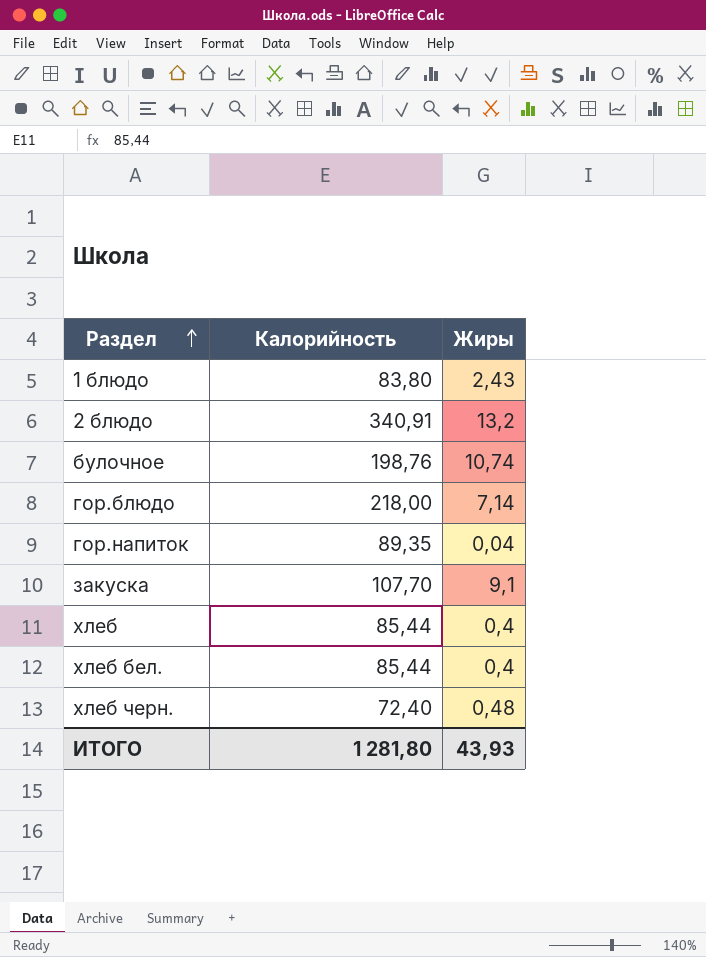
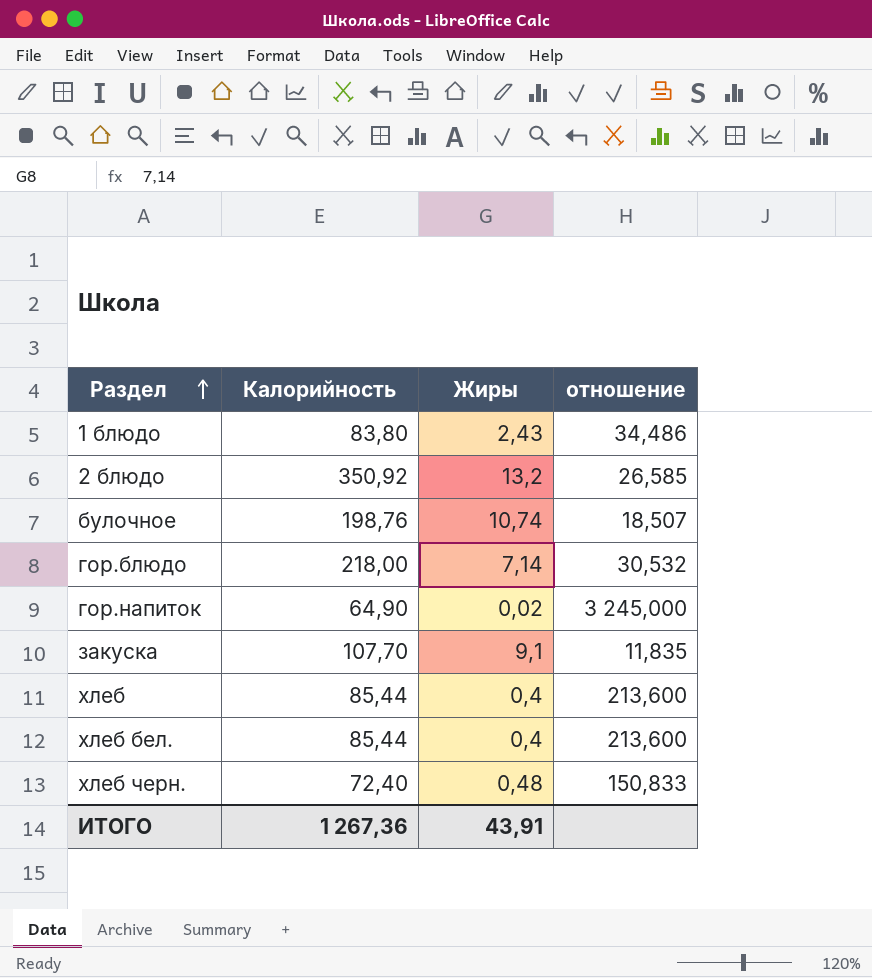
column отношение | formula: none -> [Калорийность] / [Жиры]
2 блюдо | Калорийность: 340,91 -> 350,92
гор.напиток | Калорийность: 89,35 -> 64,90
гор.напиток | Жиры: 0,04 -> 0,02
ИТОГО | Калорийность: 1 281,80 -> 1 267,36
ИТОГО | Жиры: 43,93 -> 43,91

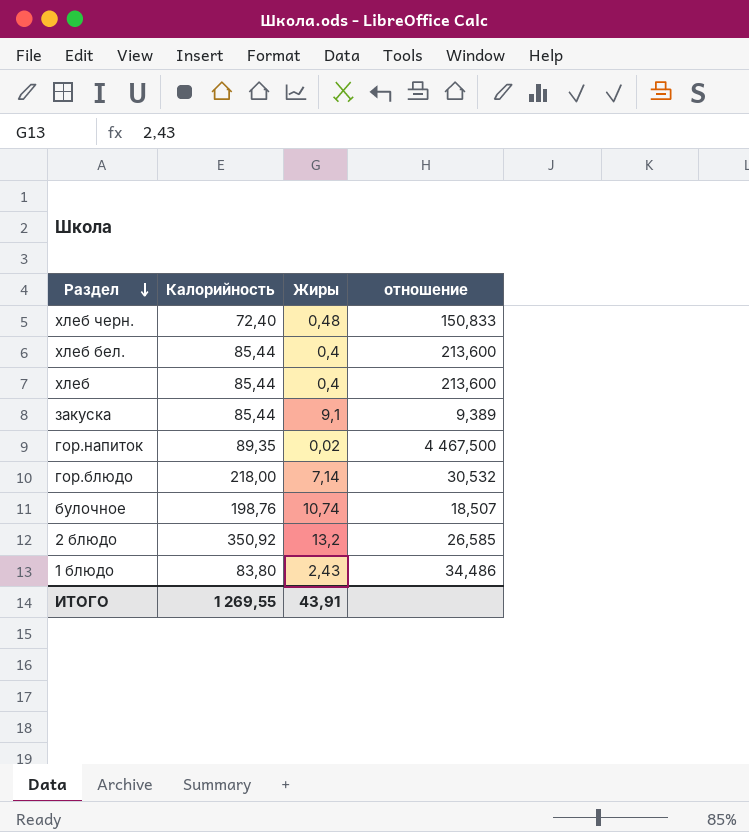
row order: Раздел ascending -> Раздел descending
закуска | Калорийность: 107,70 -> 85,44
закуска | отношение: 11,835 -> 9,389
гор.напиток | Калорийность: 64,90 -> 89,35
гор.напиток | отношение: 3 245,000 -> 4 467,500
ИТОГО | Калорийность: 1 267,36 -> 1 269,55

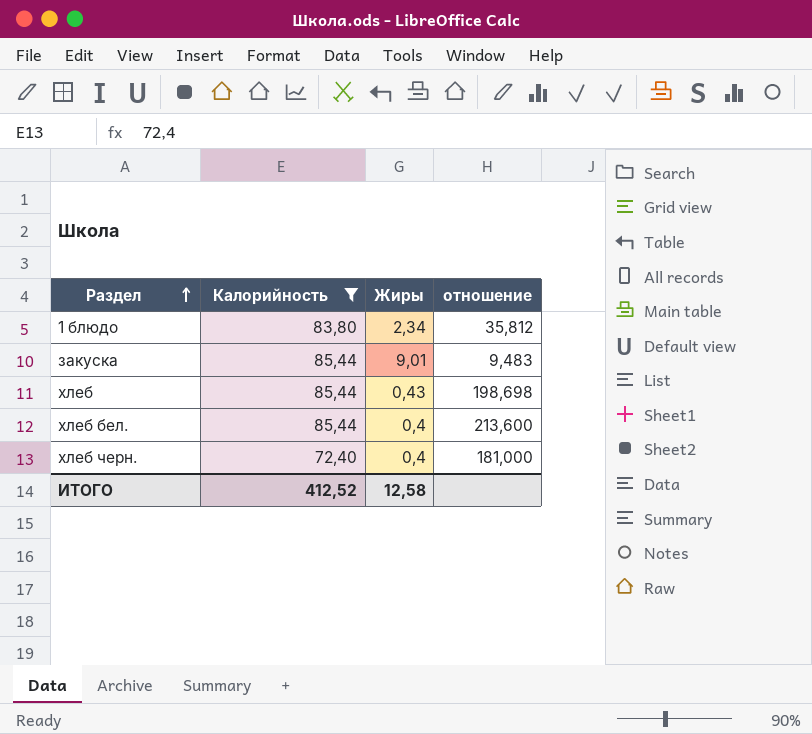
filter: none -> Калорийность <= 85,44
row order: Раздел descending -> Раздел ascending
1 блюдо | Жиры: 2,43 -> 2,34
1 блюдо | отношение: 34,486 -> 35,812
закуска | Жиры: 9,1 -> 9,01
закуска | отношение: 9,389 -> 9,483
хлеб | Жиры: 0,4 -> 0,43
хлеб | отношение: 213,600 -> 198,698
хлеб черн. | Жиры: 0,48 -> 0,4
хлеб черн. | отношение: 150,833 -> 181,000
ИТОГО | Калорийность: 1 269,55 -> 412,52
ИТОГО | Жиры: 43,91 -> 12,58

